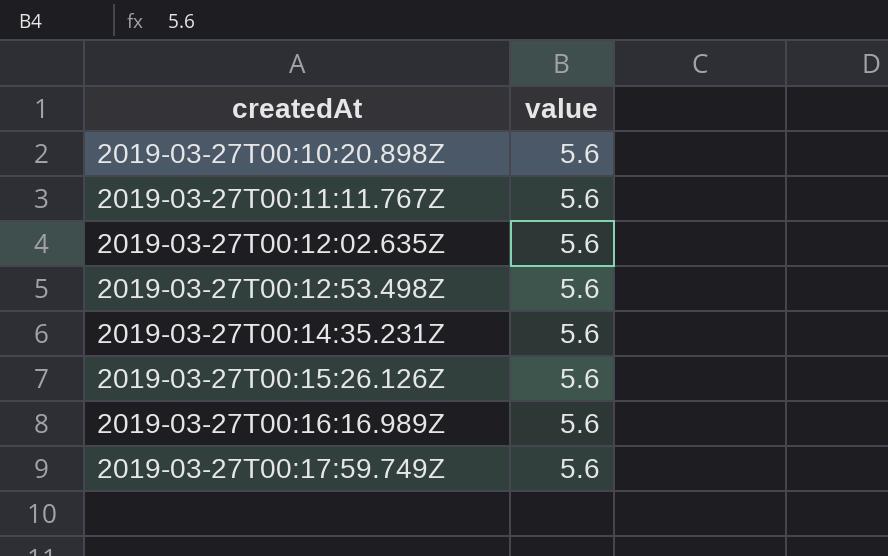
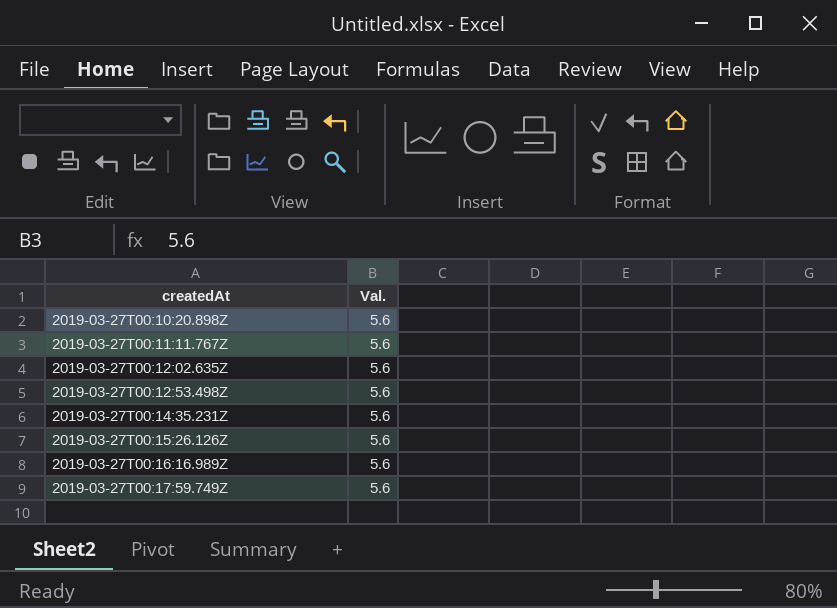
column name: value -> Val.

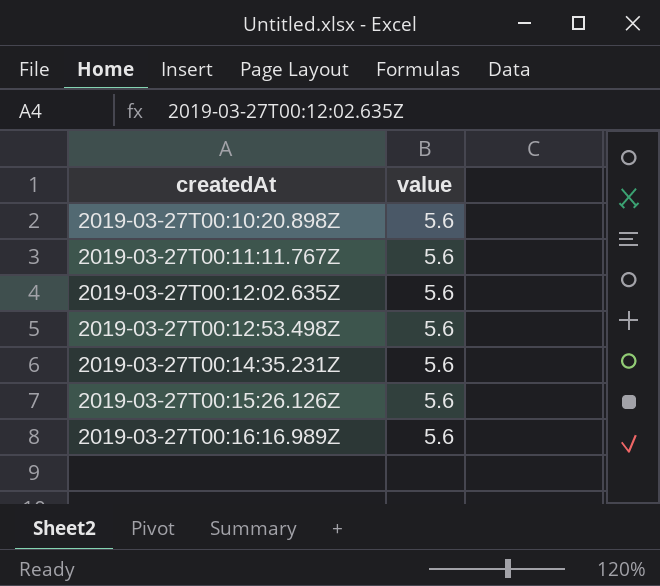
column name: Val. -> value
row 2019-03-27T00:17:59.749Z: 5.6 -> none

